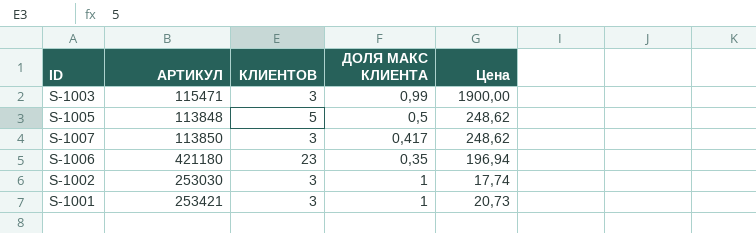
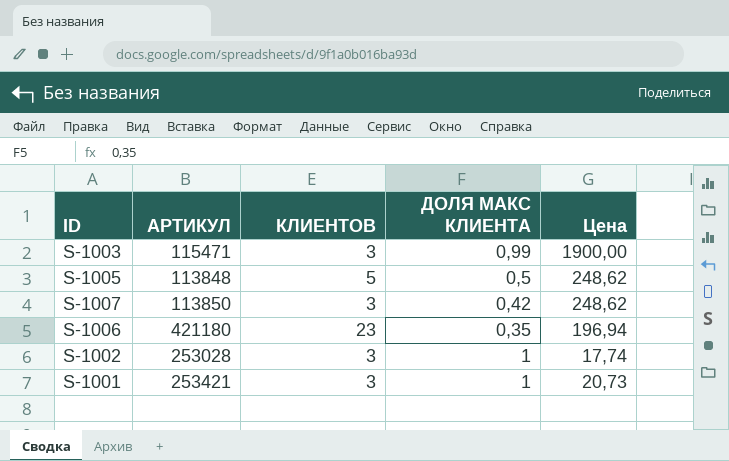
S-1007 | ДОЛЯ МАКС КЛИЕНТА: 0,417 -> 0,42
S-1002 | АРТИКУЛ: 253030 -> 253028

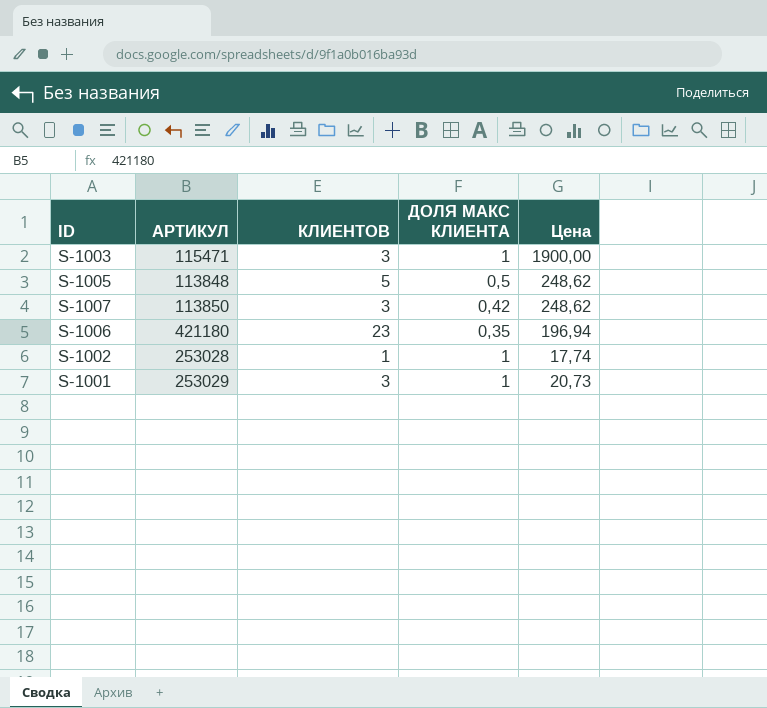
S-1003 | ДОЛЯ МАКС КЛИЕНТА: 0,99 -> 1
S-1002 | КЛИЕНТОВ: 3 -> 1
S-1001 | АРТИКУЛ: 253421 -> 253029

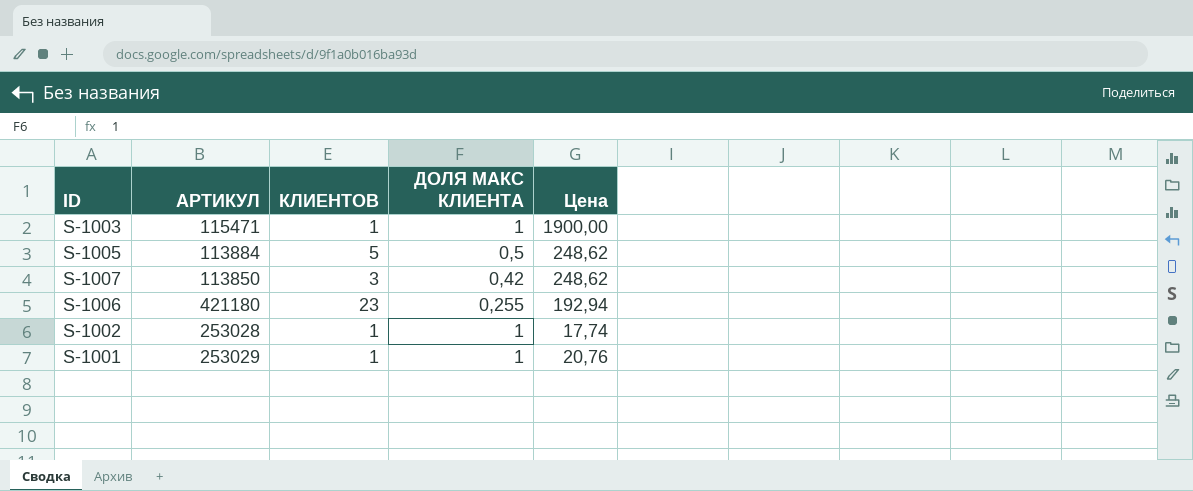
S-1003 | КЛИЕНТОВ: 3 -> 1
S-1005 | АРТИКУЛ: 113848 -> 113884
S-1006 | ДОЛЯ МАКС КЛИЕНТА: 0,35 -> 0,255
S-1006 | Цена: 196,94 -> 192,94
S-1001 | КЛИЕНТОВ: 3 -> 1
S-1001 | Цена: 20,73 -> 20,76

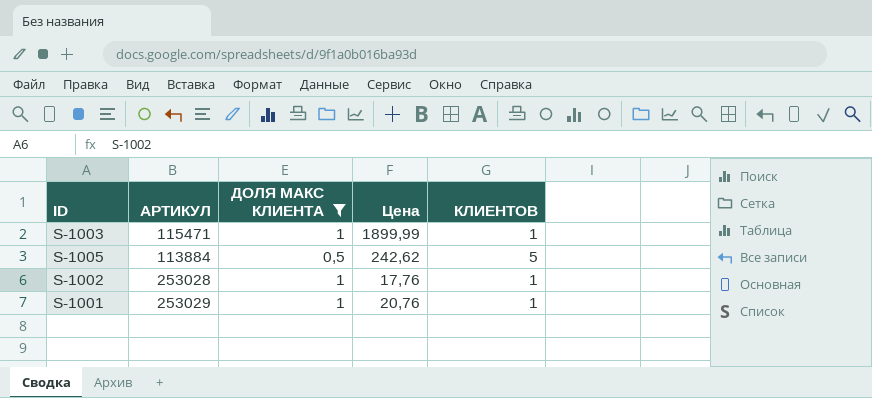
filter: none -> ДОЛЯ МАКС КЛИЕНТА >= 0,5
column КЛИЕНТОВ | position: 3 -> 5
S-1003 | Цена: 1900,00 -> 1899,99
S-1005 | Цена: 248,62 -> 242,62
S-1002 | Цена: 17,74 -> 17,76

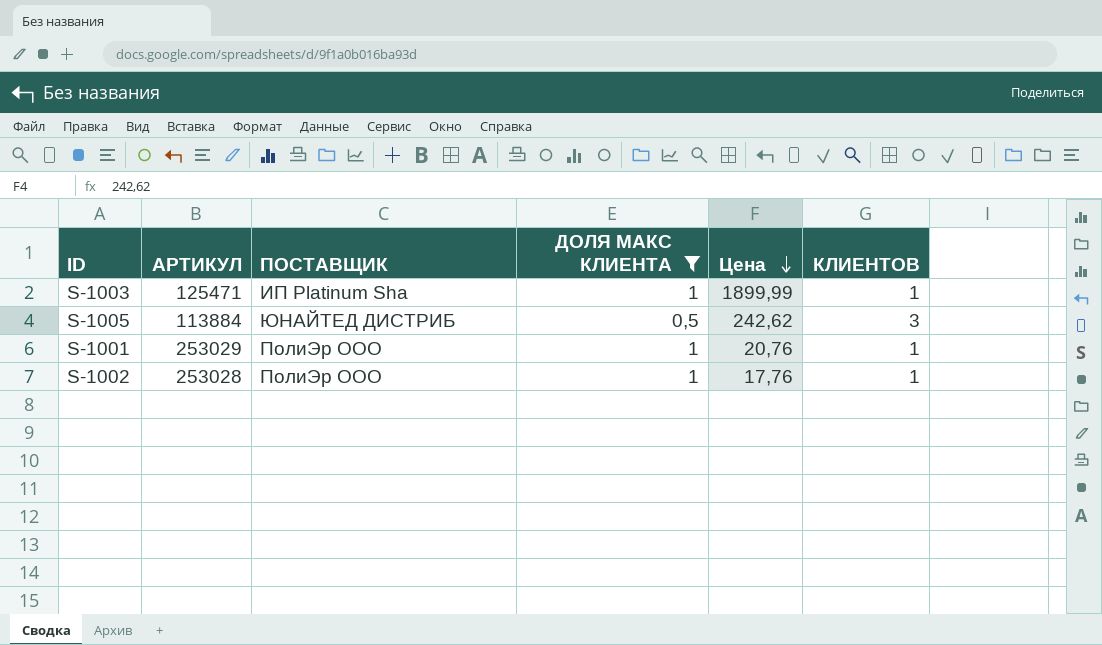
row order: none -> Цена descending
column ПОСТАВЩИК | position: none -> 3
S-1003 | АРТИКУЛ: 115471 -> 125471
S-1005 | КЛИЕНТОВ: 5 -> 3

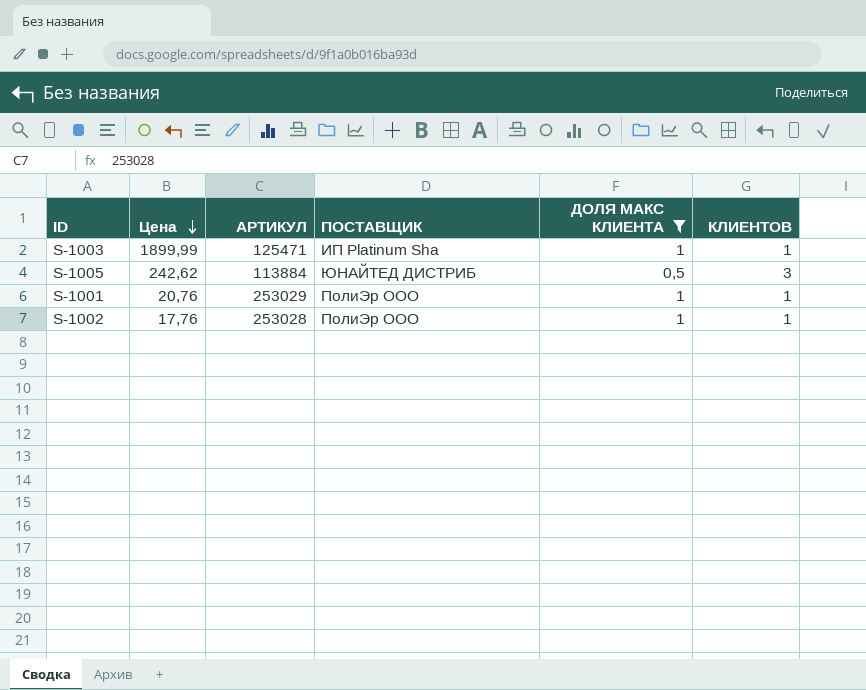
column Цена | position: 5 -> 2

